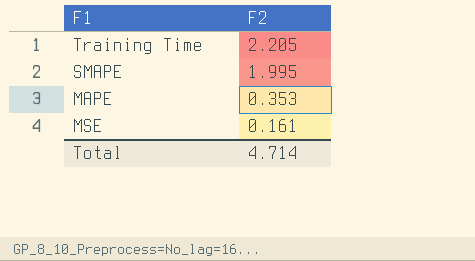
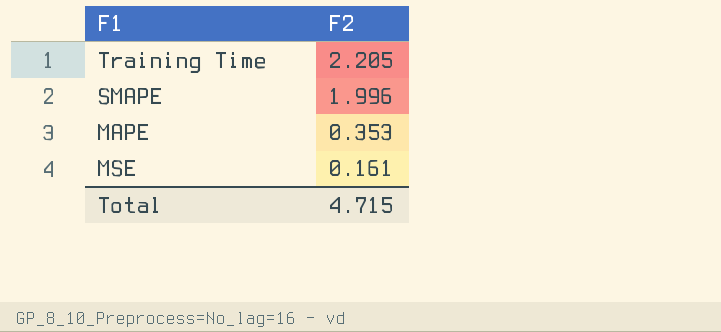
SMAPE | F2: 1.995 -> 1.996
Total | F2: 4.714 -> 4.715

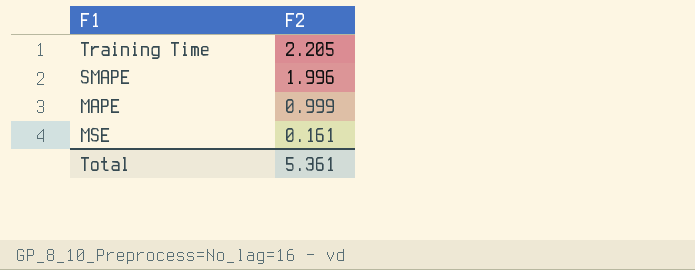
MAPE | F2: 0.353 -> 0.999
Total | F2: 4.715 -> 5.361

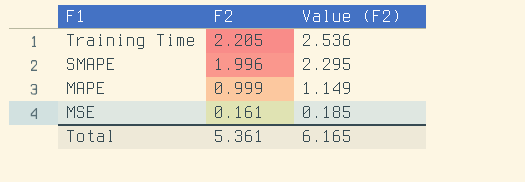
column Value (F2) | formula: none -> [F2] * 1.15

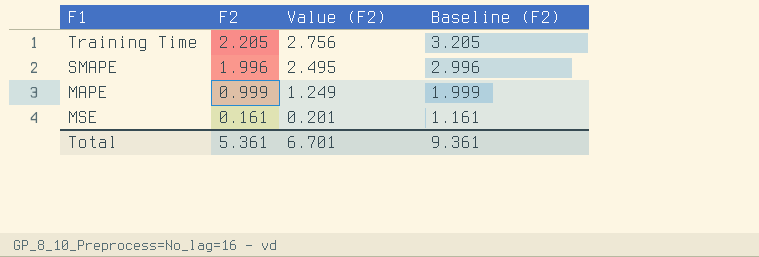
column Value (F2) | formula: [F2] * 1.15 -> [F2] * 1.25
column Baseline (F2) | formula: none -> [F2] + 1
Total | Value (F2): 6.165 -> 6.701

